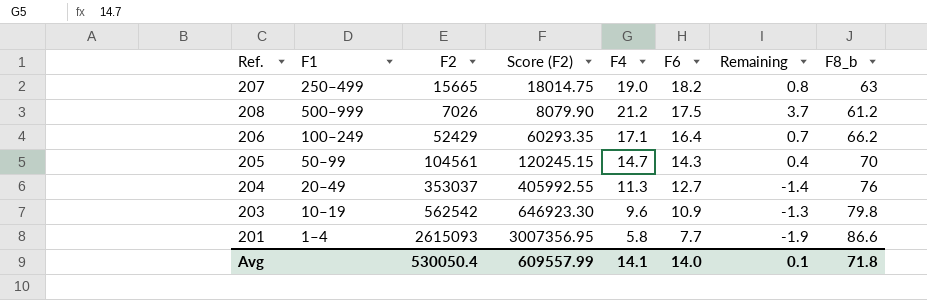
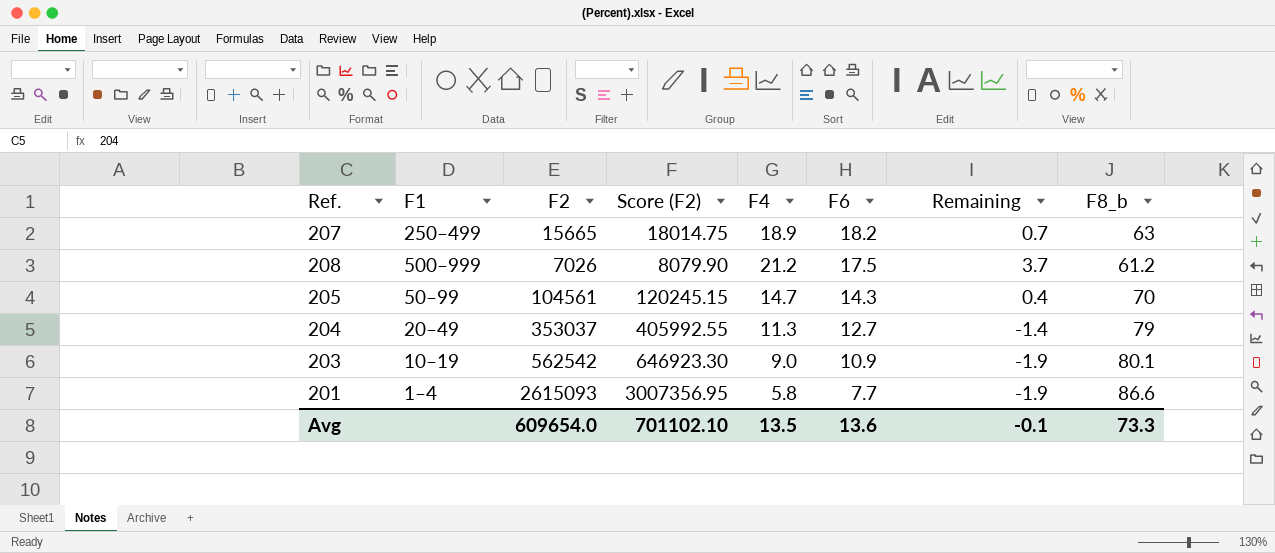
row 206: 100–249 | 52429 | 60293.35 | 17.1 | 16.4 | 0.7 | 66.2 -> none
207 | F4: 19.0 -> 18.9
207 | Remaining: 0.8 -> 0.7
204 | F8_b: 76 -> 79
203 | F4: 9.6 -> 9.0
203 | Remaining: -1.3 -> -1.9
203 | F8_b: 79.8 -> 80.1
Avg | F2: 530050.4 -> 609654.0
Avg | Score (F2): 609557.99 -> 701102.10
Avg | F4: 14.1 -> 13.5
Avg | F6: 14.0 -> 13.6
Avg | Remaining: 0.1 -> -0.1
Avg | F8_b: 71.8 -> 73.3

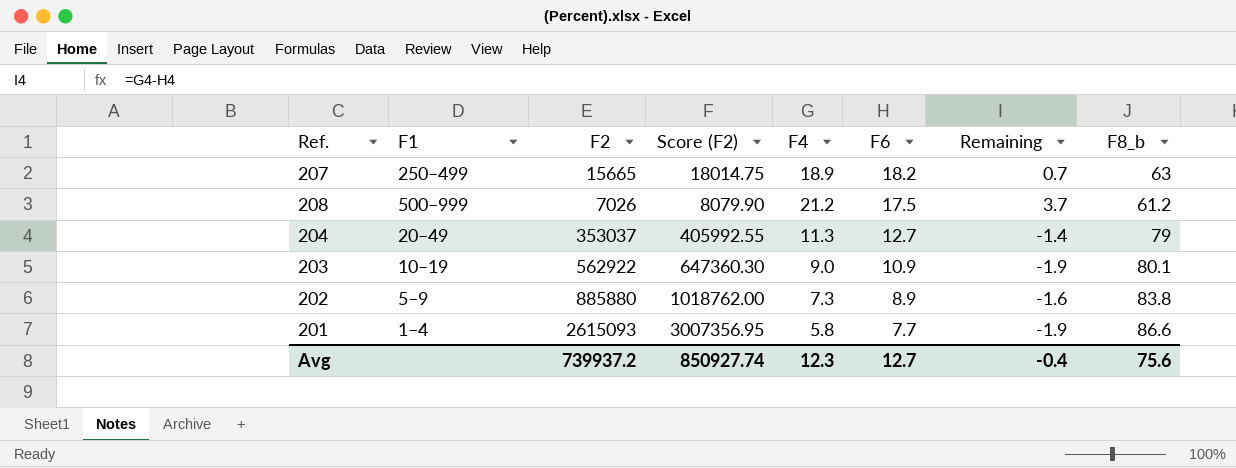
row 205: 50–99 | 104561 | 120245.15 | 14.7 | 14.3 | 0.4 | 70 -> none
203 | F2: 562542 -> 562922
203 | Score (F2): 646923.30 -> 647360.30
row 202: none -> 5–9 | 885880 | 1018762.00 | 7.3 | 8.9 | -1.6 | 83.8
Avg | F2: 609654.0 -> 739937.2
Avg | Score (F2): 701102.10 -> 850927.74
Avg | F4: 13.5 -> 12.3
Avg | F6: 13.6 -> 12.7
Avg | Remaining: -0.1 -> -0.4
Avg | F8_b: 73.3 -> 75.6

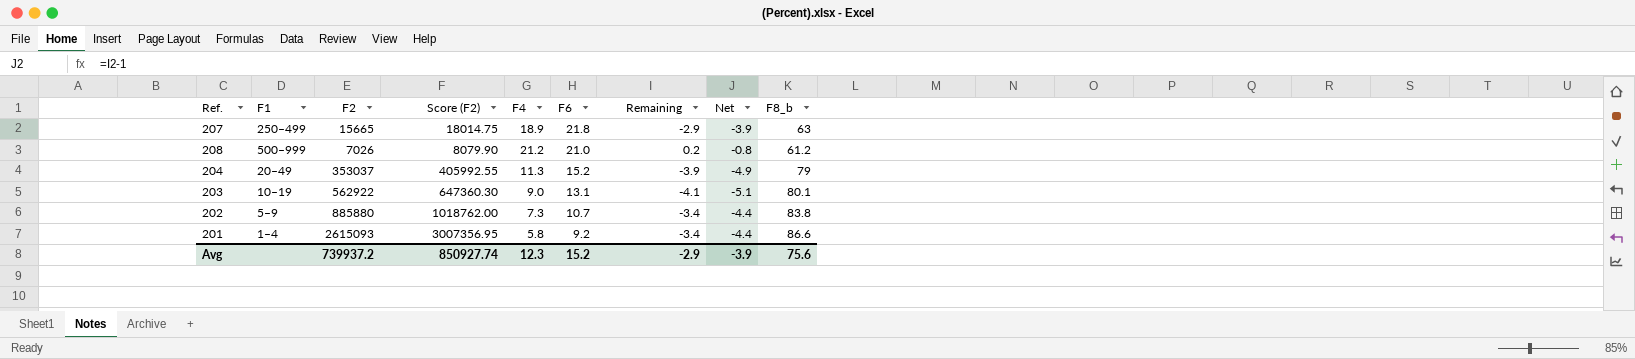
column Net | formula: none -> [Remaining] - 1
207 | F6: 18.2 -> 21.8
207 | Remaining: 0.7 -> -2.9
208 | F6: 17.5 -> 21.0
208 | Remaining: 3.7 -> 0.2
204 | F6: 12.7 -> 15.2
204 | Remaining: -1.4 -> -3.9
203 | F6: 10.9 -> 13.1
203 | Remaining: -1.9 -> -4.1
202 | F6: 8.9 -> 10.7
202 | Remaining: -1.6 -> -3.4
201 | F6: 7.7 -> 9.2
201 | Remaining: -1.9 -> -3.4
Avg | F6: 12.7 -> 15.2
Avg | Remaining: -0.4 -> -2.9

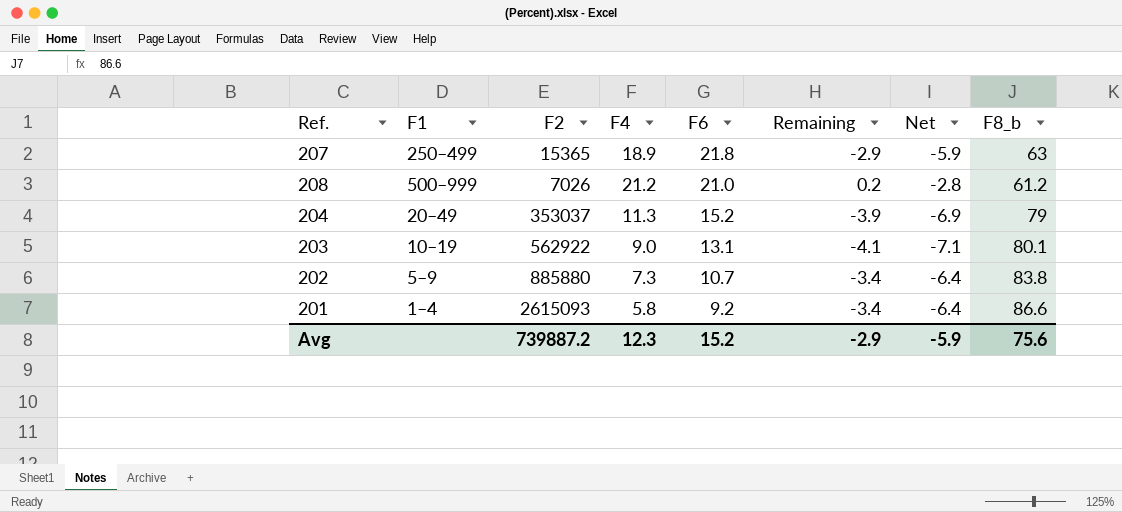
column Score (F2) | formula: [F2] * 1.15 -> none
column Net | formula: [Remaining] - 1 -> [Remaining] - 3
207 | F2: 15665 -> 15365
Avg | F2: 739937.2 -> 739887.2
Avg | Net: -3.9 -> -5.9

